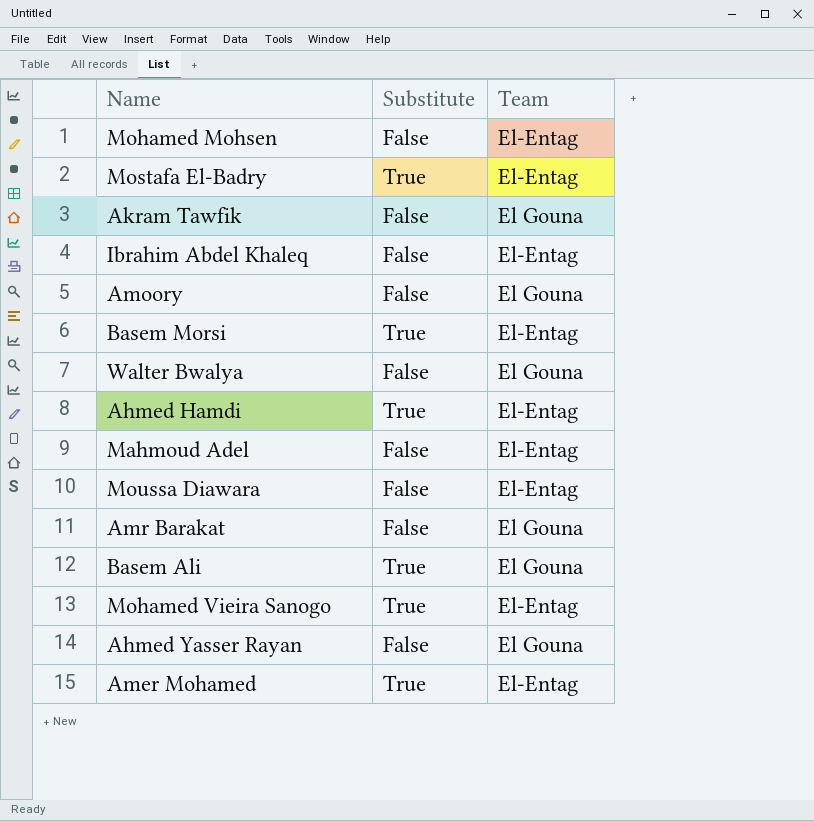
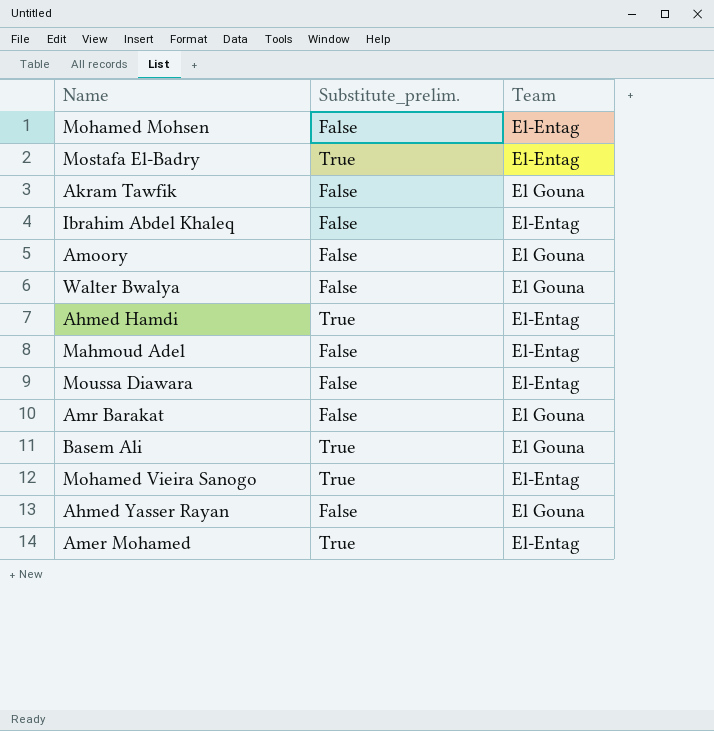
column name: Substitute -> Substitute_prelim.
row Basem Morsi: True | El-Entag -> none

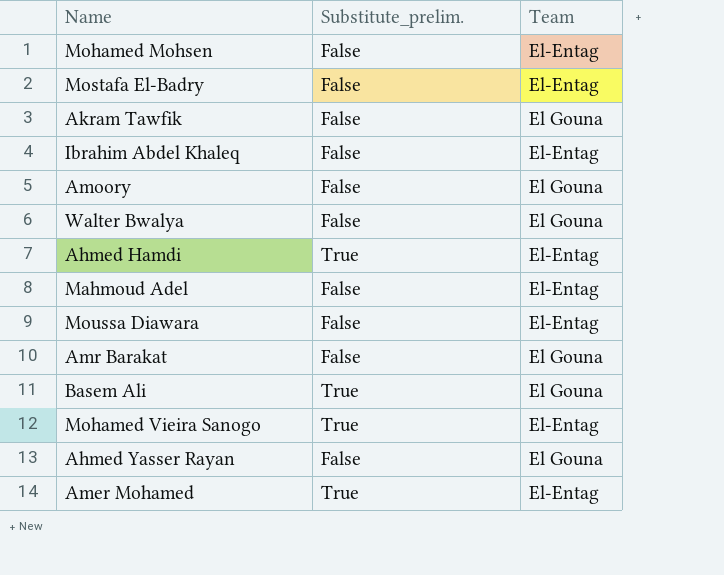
Mostafa El-Badry | Substitute_prelim.: True -> False

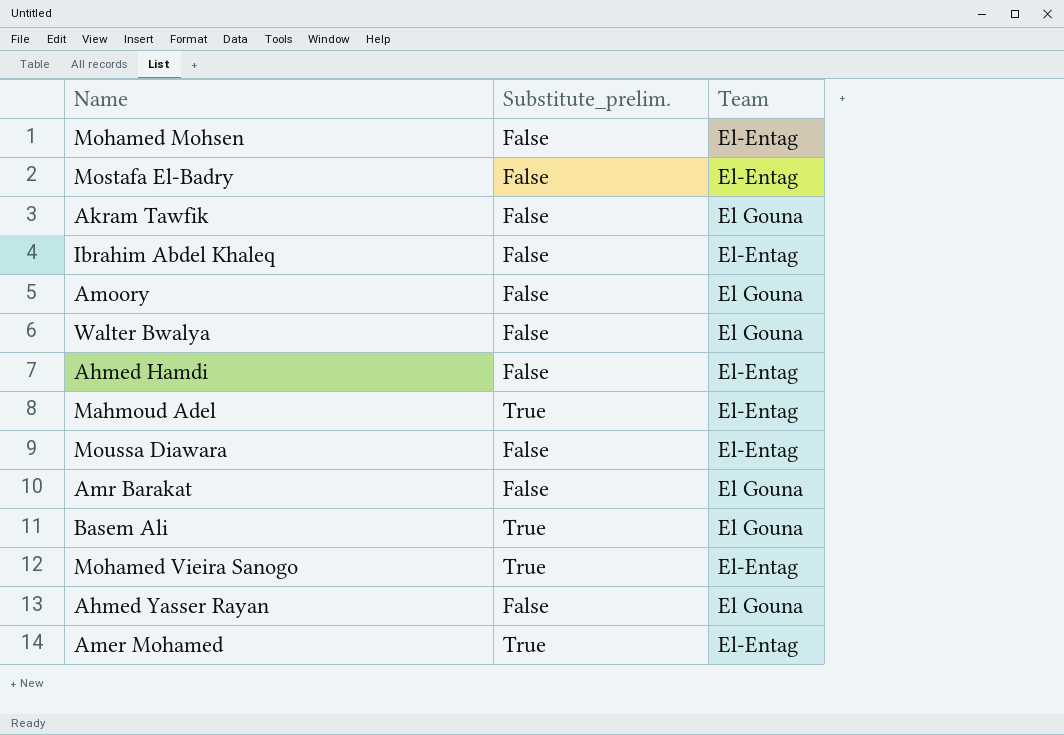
Ahmed Hamdi | Substitute_prelim.: True -> False
Mahmoud Adel | Substitute_prelim.: False -> True

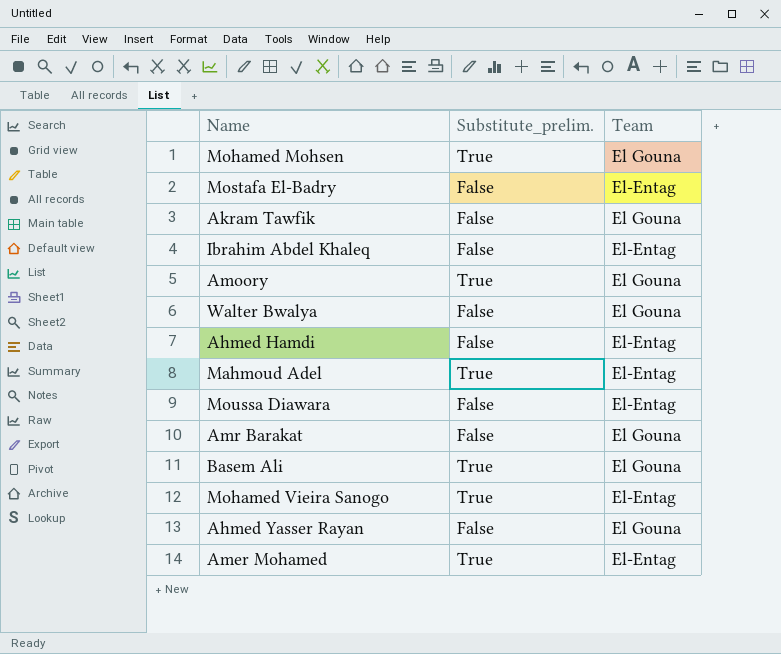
Mohamed Mohsen | Substitute_prelim.: False -> True
Mohamed Mohsen | Team: El-Entag -> El Gouna
Amoory | Substitute_prelim.: False -> True

